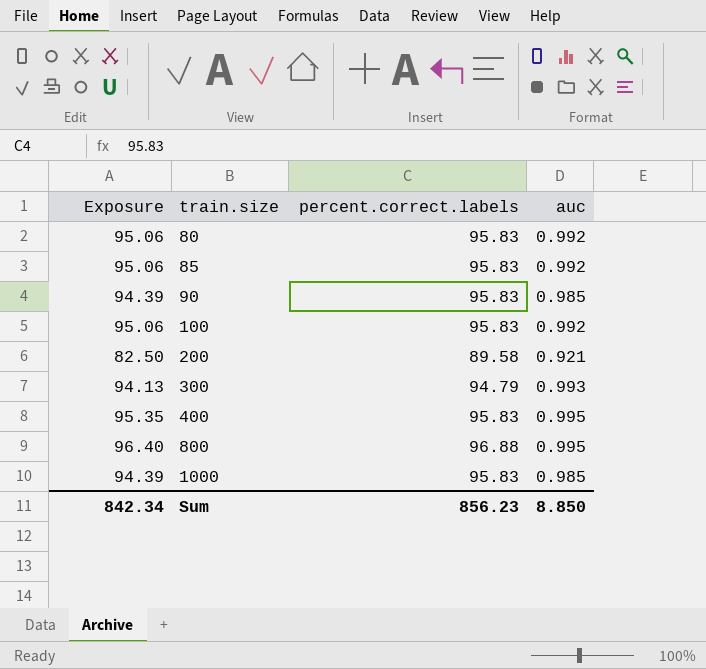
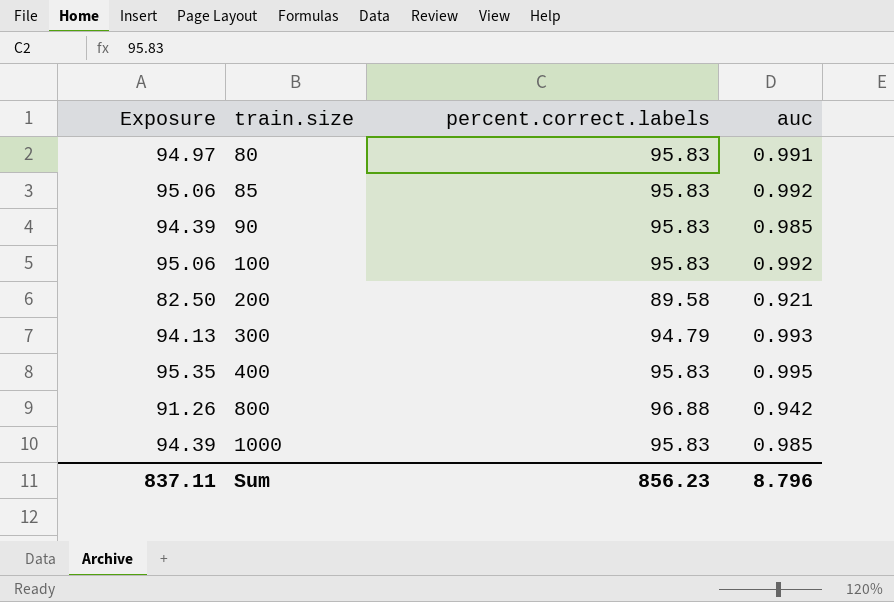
80 | Exposure: 95.06 -> 94.97
80 | auc: 0.992 -> 0.991
800 | Exposure: 96.40 -> 91.26
800 | auc: 0.995 -> 0.942
Sum | Exposure: 842.34 -> 837.11
Sum | auc: 8.850 -> 8.796

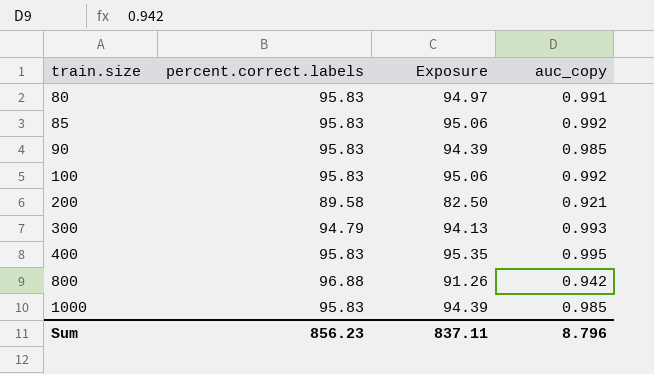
column Exposure | position: 1 -> 3
column name: auc -> auc_copy

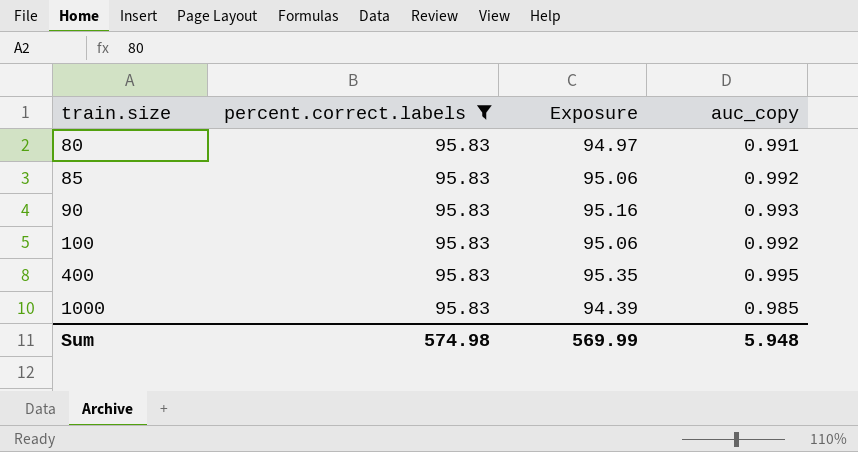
filter: none -> percent.correct.labels = 95.83
90 | Exposure: 94.39 -> 95.16
90 | auc_copy: 0.985 -> 0.993
Sum | percent.correct.labels: 856.23 -> 574.98
Sum | Exposure: 837.11 -> 569.99
Sum | auc_copy: 8.796 -> 5.948

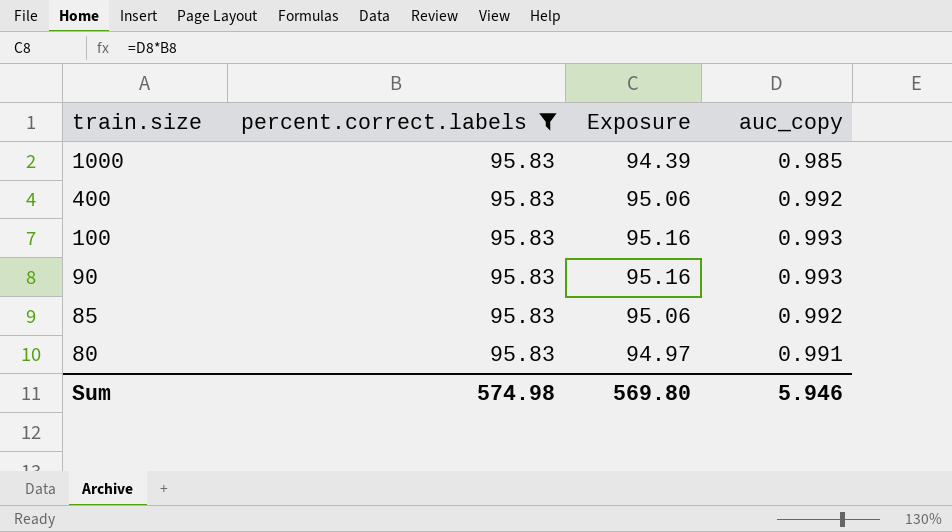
row order: train.size ascending -> train.size descending
400 | Exposure: 95.35 -> 95.06
400 | auc_copy: 0.995 -> 0.992
100 | Exposure: 95.06 -> 95.16
100 | auc_copy: 0.992 -> 0.993
Sum | Exposure: 569.99 -> 569.80
Sum | auc_copy: 5.948 -> 5.946

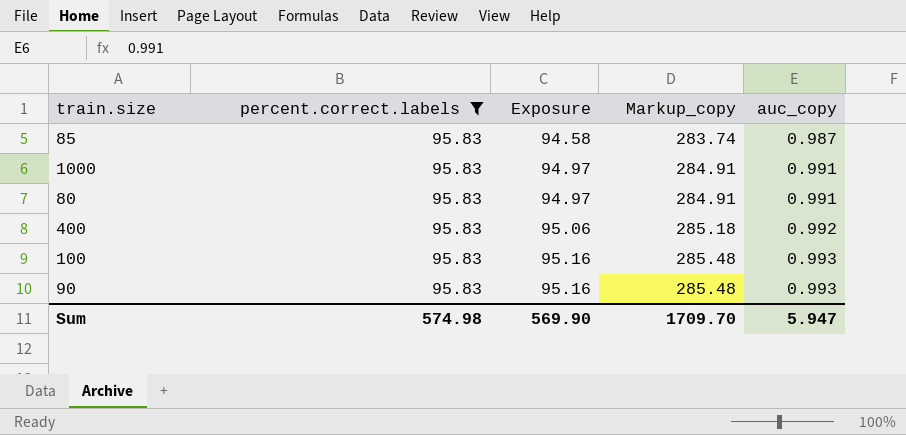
row order: train.size descending -> Exposure ascending
column Markup_copy | formula: none -> [Exposure] * 3
85 | Exposure: 95.06 -> 94.58
85 | auc_copy: 0.992 -> 0.987
1000 | Exposure: 94.39 -> 94.97
1000 | auc_copy: 0.985 -> 0.991
Sum | Exposure: 569.80 -> 569.90
Sum | auc_copy: 5.946 -> 5.947

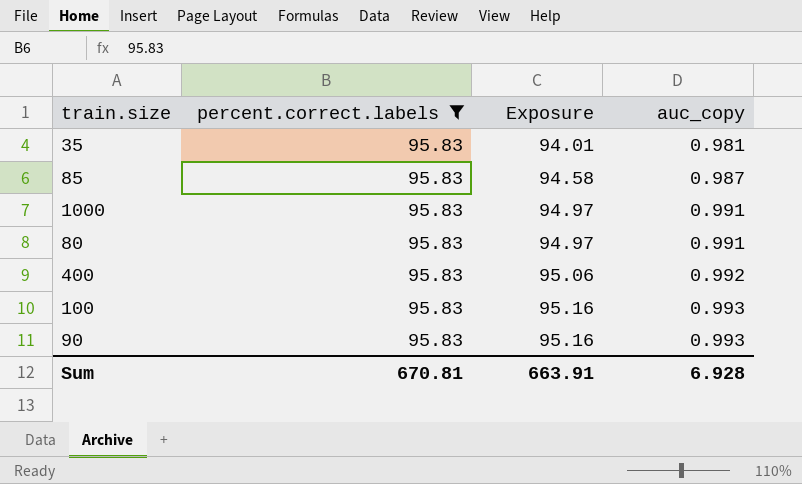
column Markup_copy | formula: [Exposure] * 3 -> none
row 35: none -> 95.83 | 94.01 | 0.981
Sum | percent.correct.labels: 574.98 -> 670.81
Sum | Exposure: 569.90 -> 663.91
Sum | auc_copy: 5.947 -> 6.928

